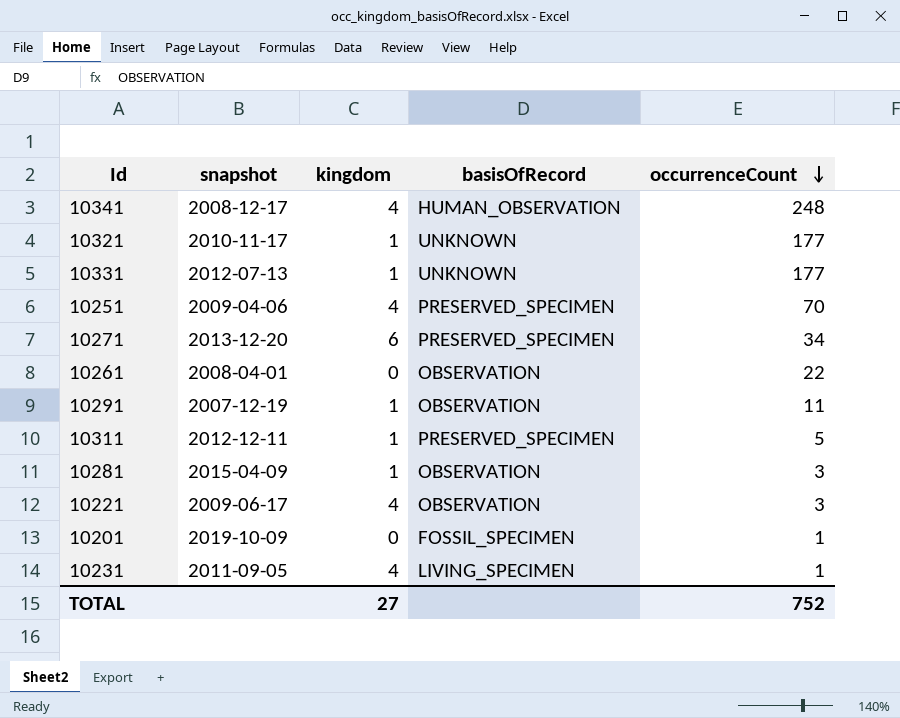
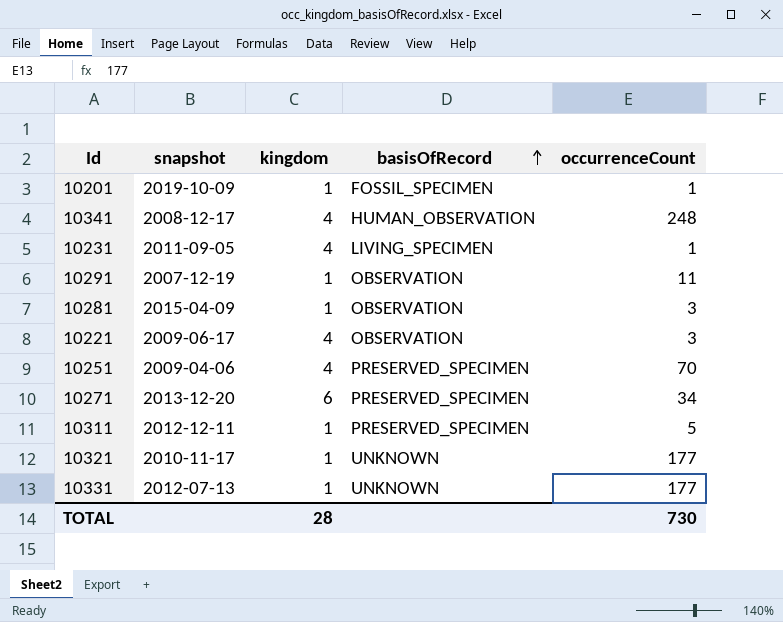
row order: occurrenceCount descending -> basisOfRecord ascending
row 10261: 2008-04-01 | 0 | OBSERVATION | 22 -> none
10201 | kingdom: 0 -> 1
TOTAL | kingdom: 27 -> 28
TOTAL | occurrenceCount: 752 -> 730

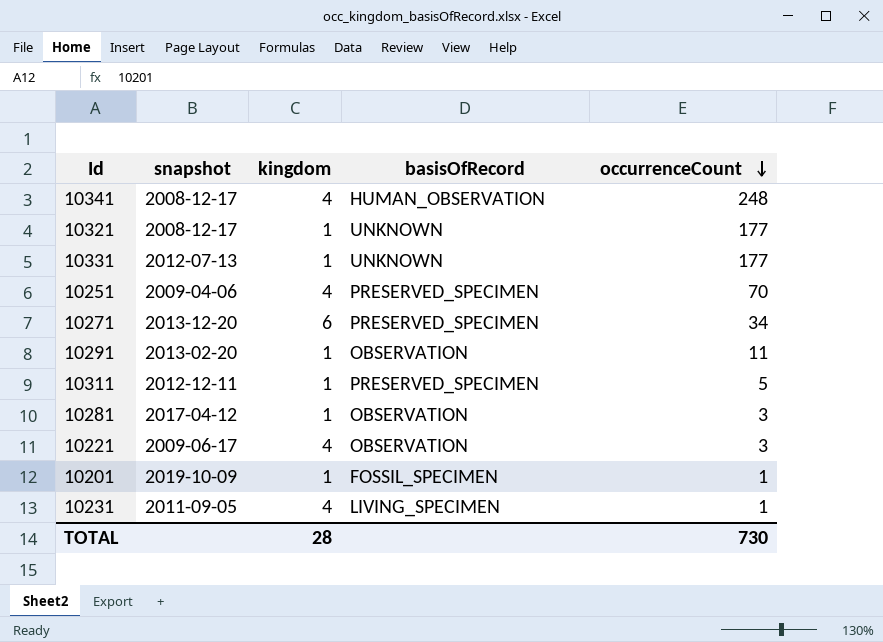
row order: basisOfRecord ascending -> occurrenceCount descending
10321 | snapshot: 2010-11-17 -> 2008-12-17
10291 | snapshot: 2007-12-19 -> 2013-02-20
10281 | snapshot: 2015-04-09 -> 2017-04-12

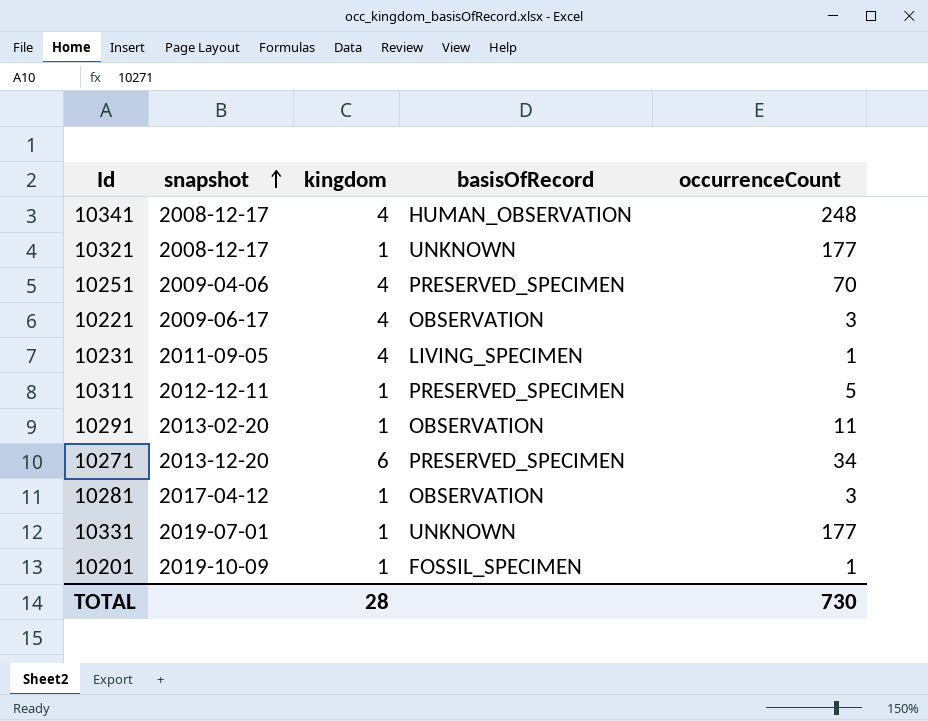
row order: occurrenceCount descending -> snapshot ascending
10331 | snapshot: 2012-07-13 -> 2019-07-01

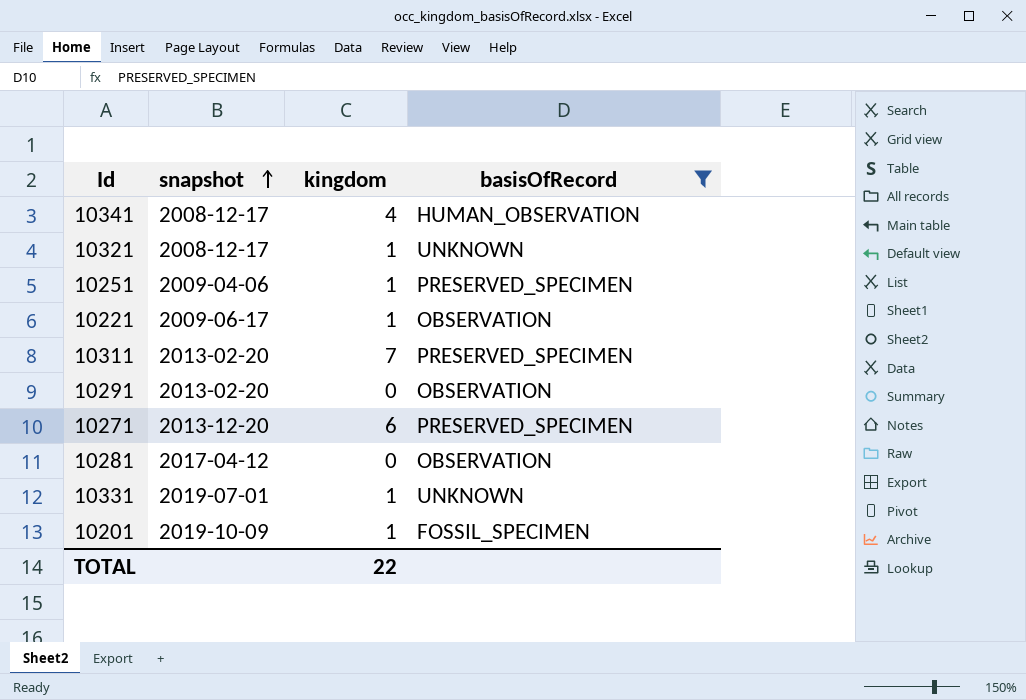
filter: none -> basisOfRecord != LIVING_SPECIMEN
column occurrenceCount | position: 5 -> none
10251 | kingdom: 4 -> 1
10221 | kingdom: 4 -> 1
10311 | snapshot: 2012-12-11 -> 2013-02-20
10311 | kingdom: 1 -> 7
10291 | kingdom: 1 -> 0
10281 | kingdom: 1 -> 0
TOTAL | kingdom: 28 -> 22

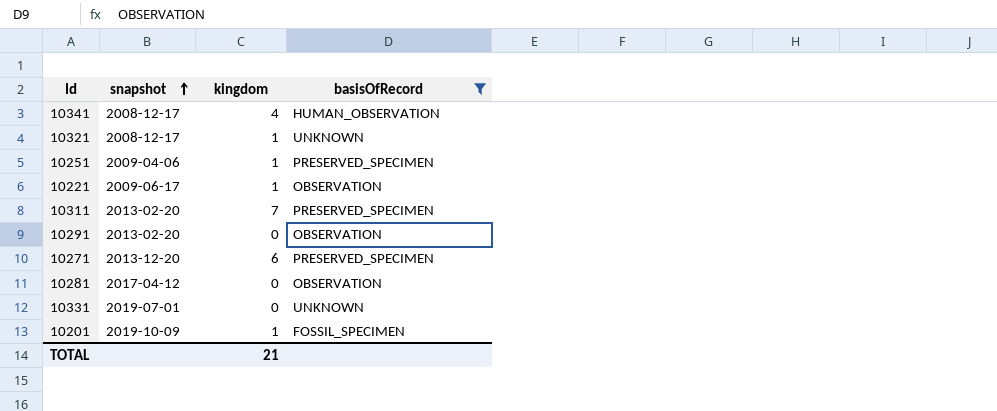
10331 | kingdom: 1 -> 0
TOTAL | kingdom: 22 -> 21

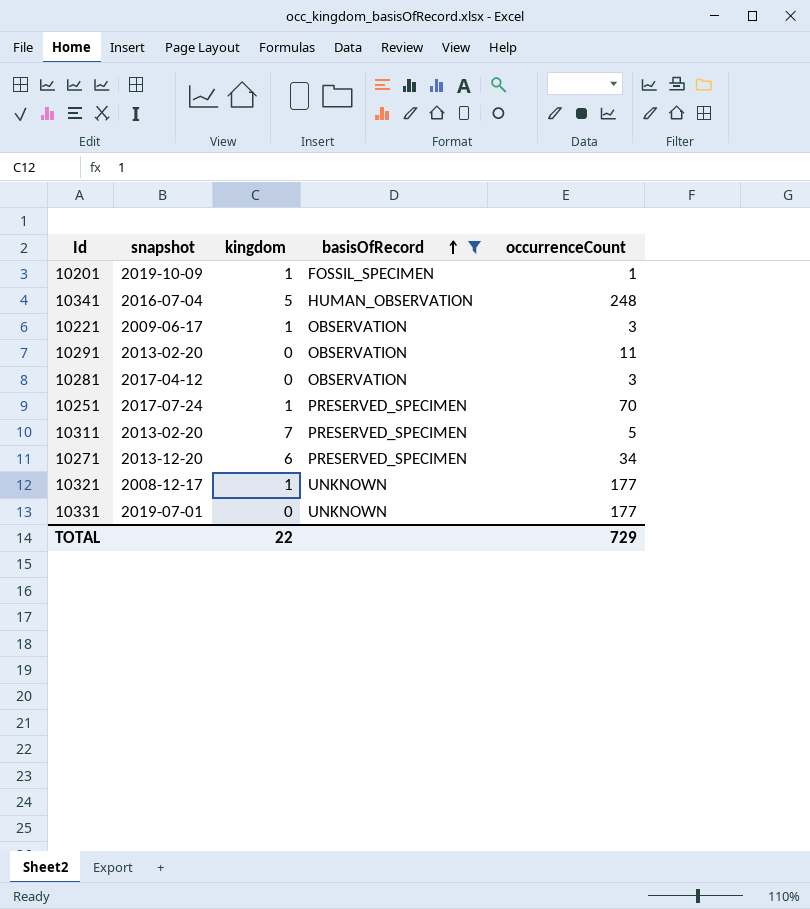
row order: snapshot ascending -> basisOfRecord ascending
column occurrenceCount | position: none -> 5
10341 | snapshot: 2008-12-17 -> 2016-07-04
10341 | kingdom: 4 -> 5
10251 | snapshot: 2009-04-06 -> 2017-07-24
TOTAL | kingdom: 21 -> 22

